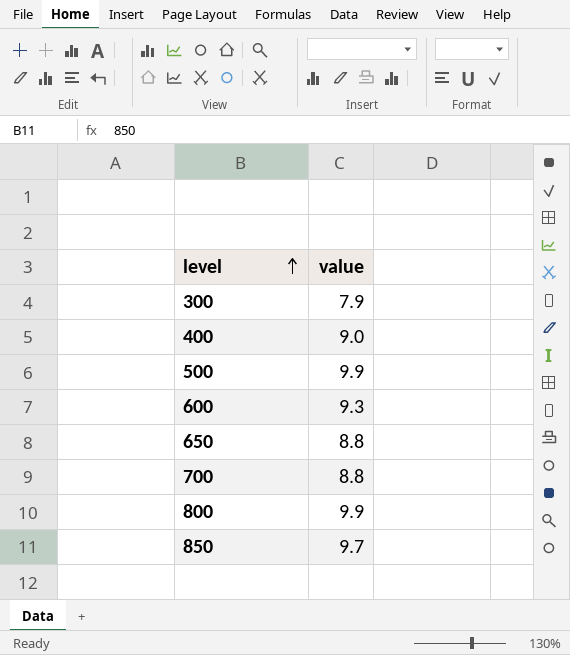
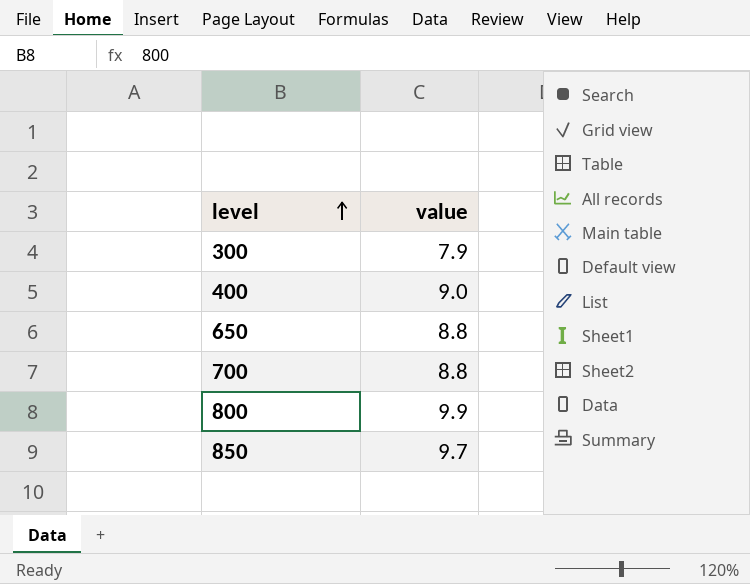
row 500: 9.9 -> none
row 600: 9.3 -> none

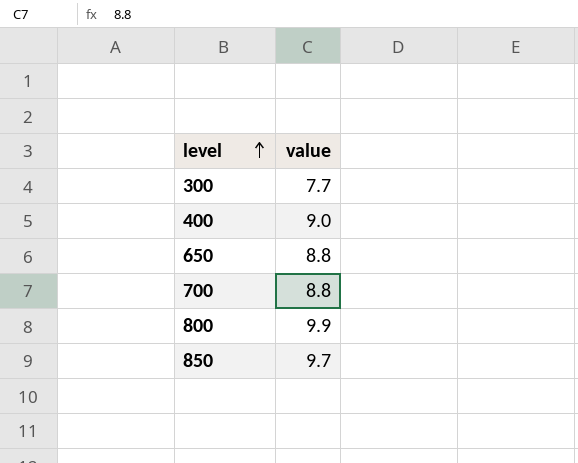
300 | value: 7.9 -> 7.7

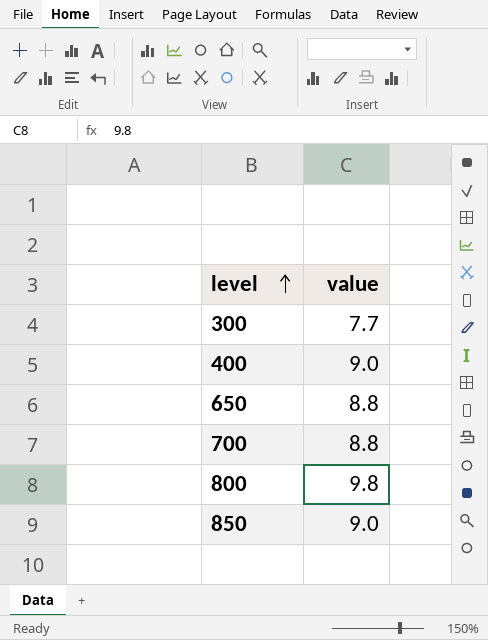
800 | value: 9.9 -> 9.8
850 | value: 9.7 -> 9.0

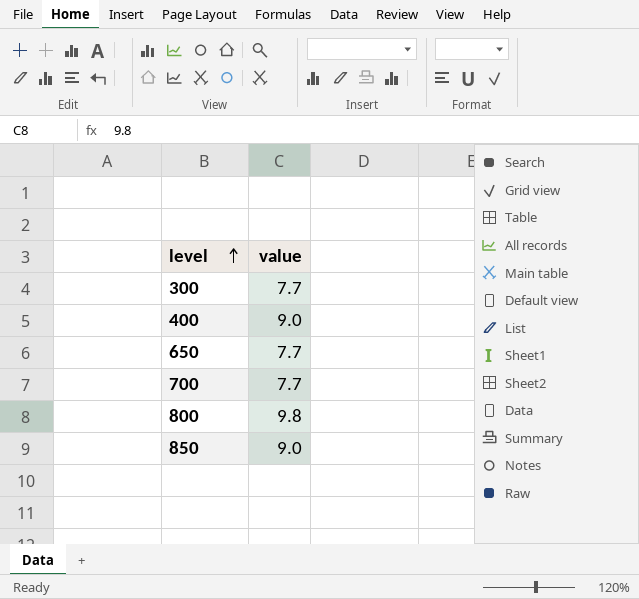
650 | value: 8.8 -> 7.7
700 | value: 8.8 -> 7.7

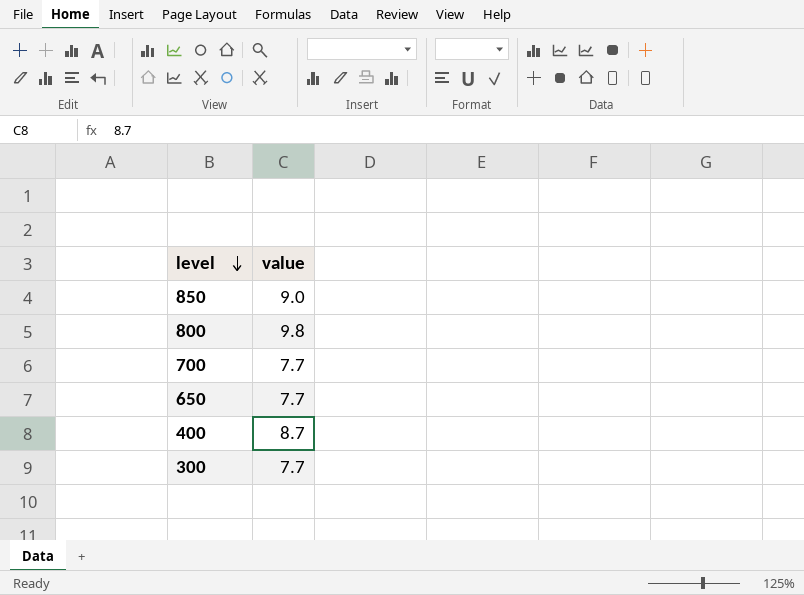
row order: level ascending -> level descending
400 | value: 9.0 -> 8.7

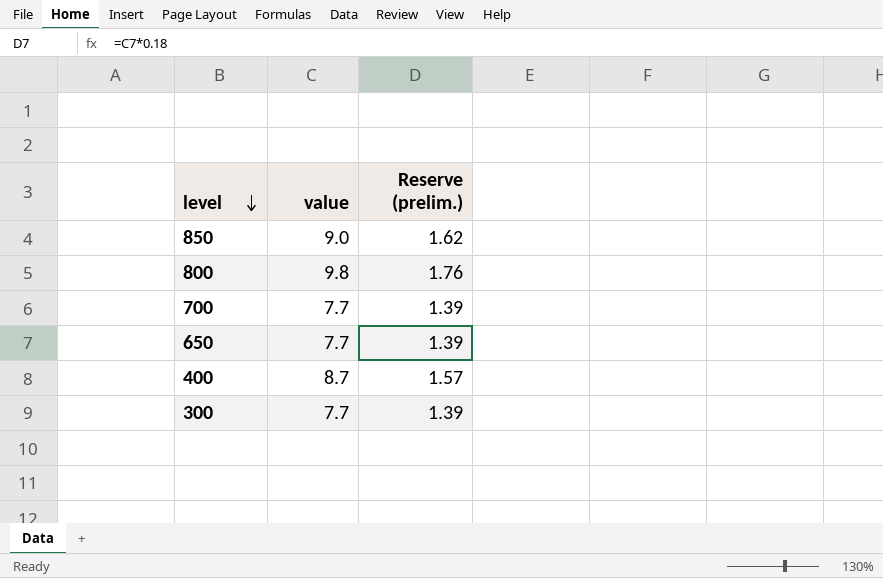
column Reserve (prelim.) | formula: none -> [value] * 0.18

